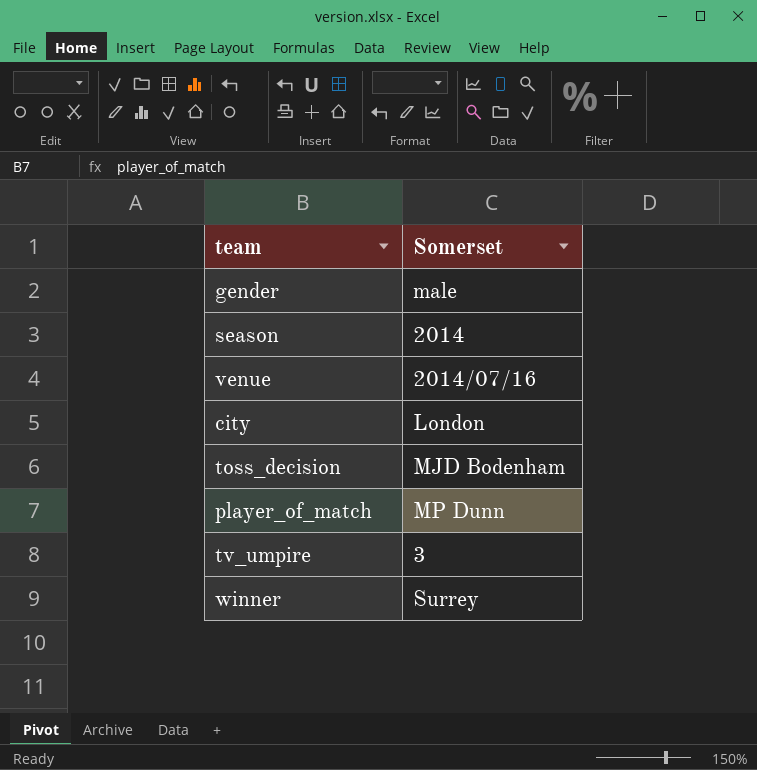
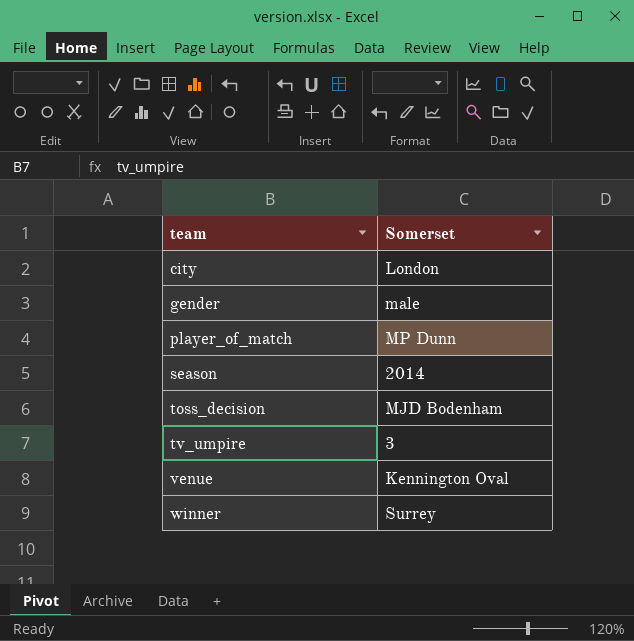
row order: none -> team ascending
venue | Somerset: 2014/07/16 -> Kennington Oval

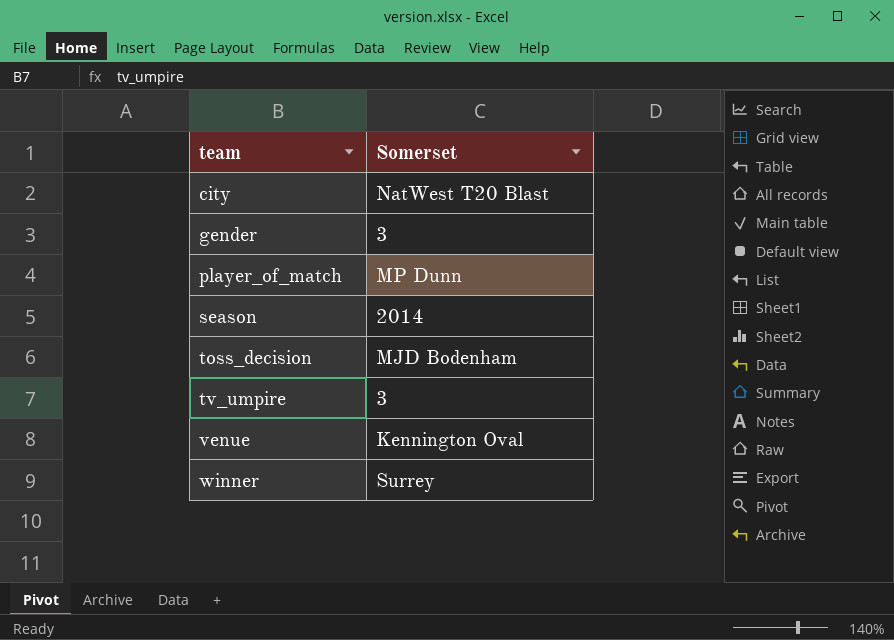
city | Somerset: London -> NatWest T20 Blast
gender | Somerset: male -> 3

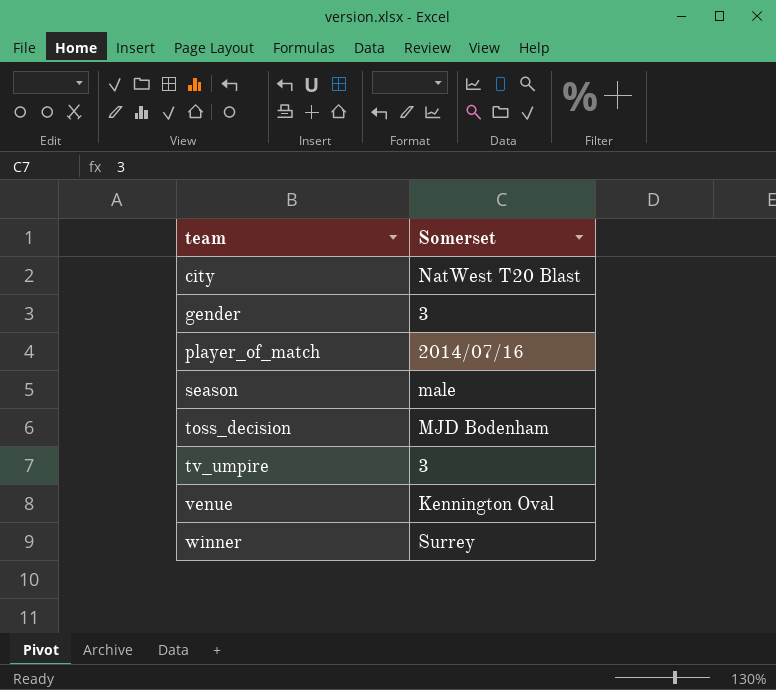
player_of_match | Somerset: MP Dunn -> 2014/07/16
season | Somerset: 2014 -> male

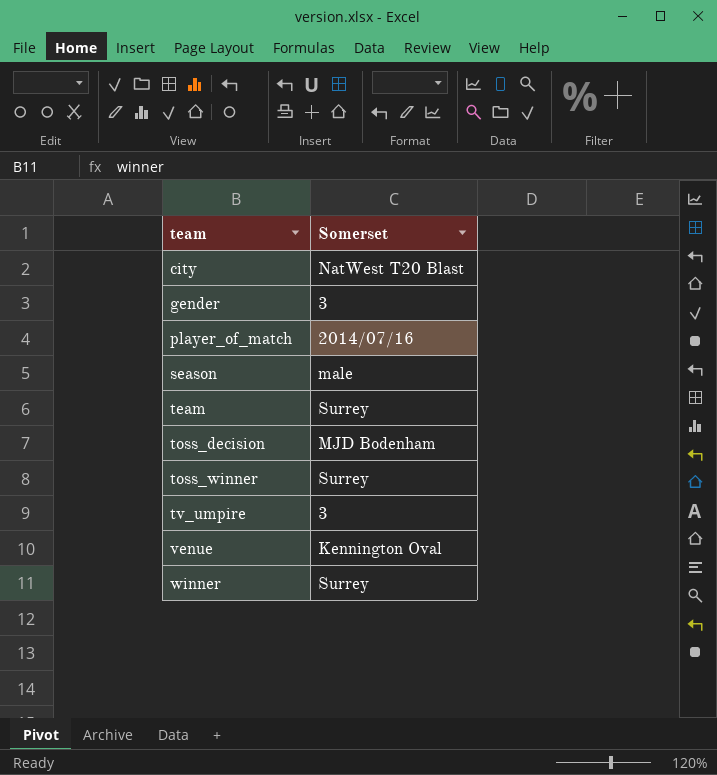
row team: none -> Surrey
row toss_winner: none -> Surrey

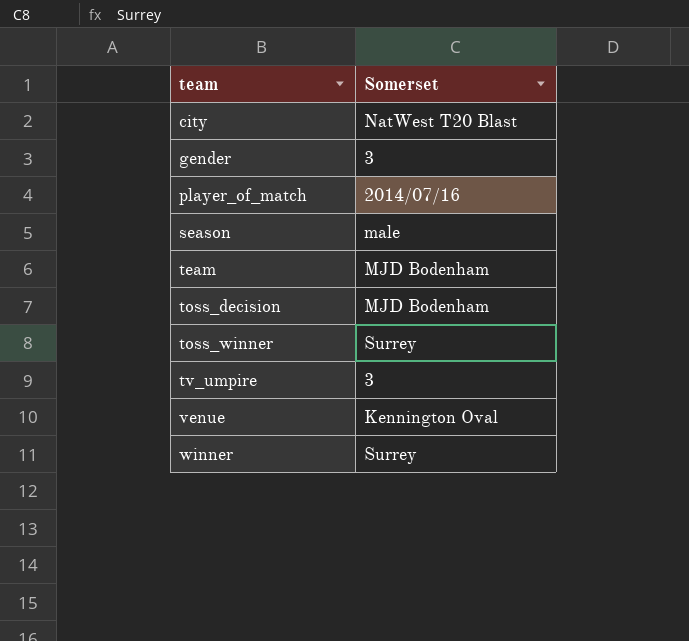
team | Somerset: Surrey -> MJD Bodenham

